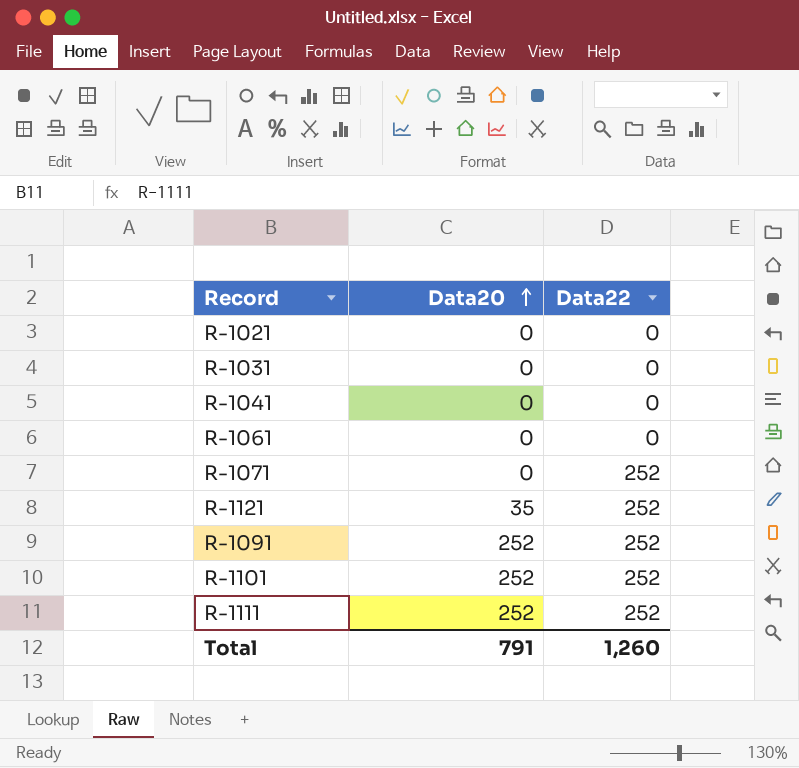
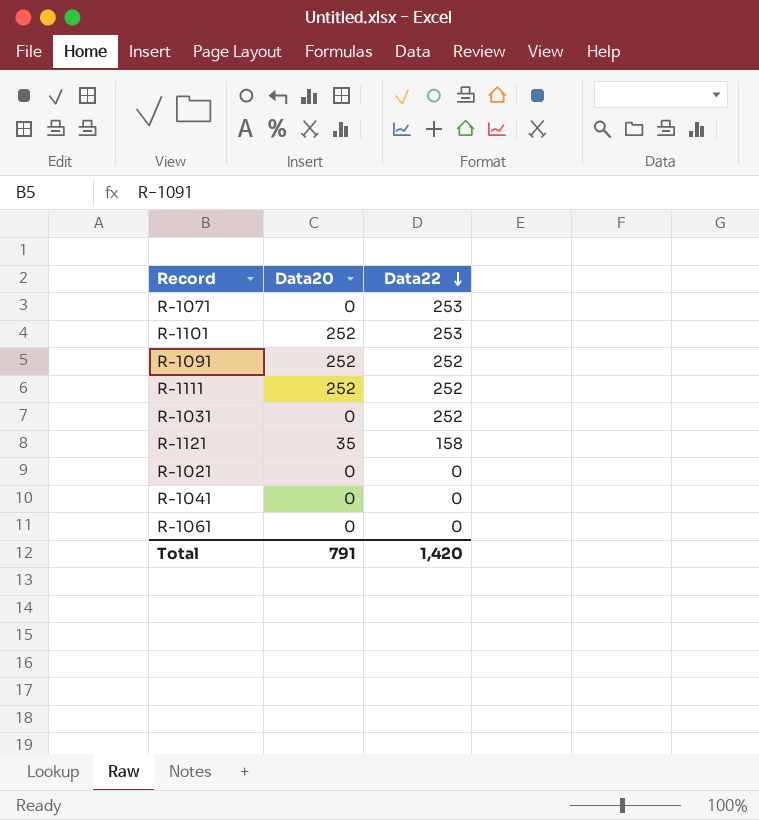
row order: Data20 ascending -> Data22 descending
R-1071 | Data22: 252 -> 253
R-1101 | Data22: 252 -> 253
R-1031 | Data22: 0 -> 252
R-1121 | Data22: 252 -> 158
Total | Data22: 1,260 -> 1,420

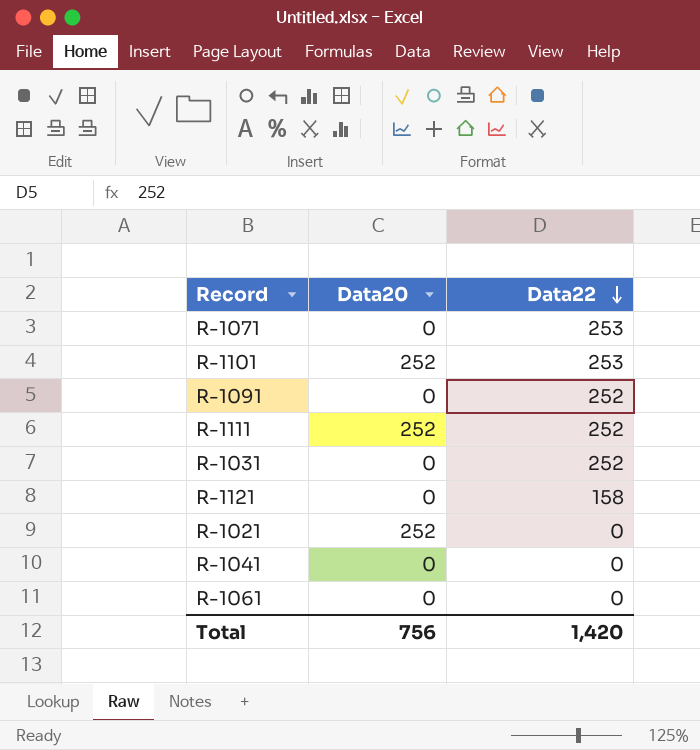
R-1091 | Data20: 252 -> 0
R-1121 | Data20: 35 -> 0
R-1021 | Data20: 0 -> 252
Total | Data20: 791 -> 756

